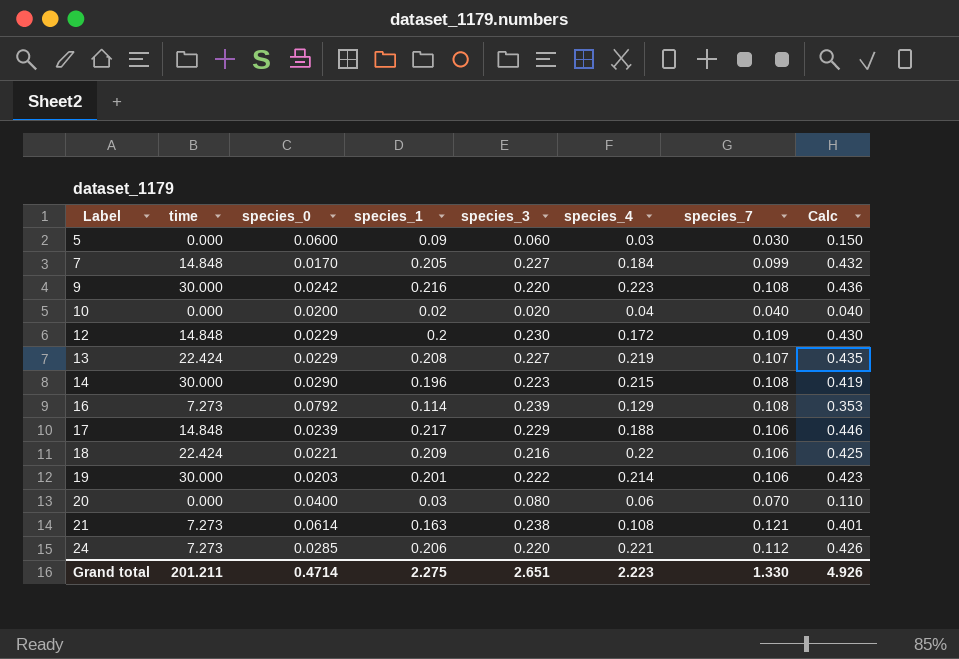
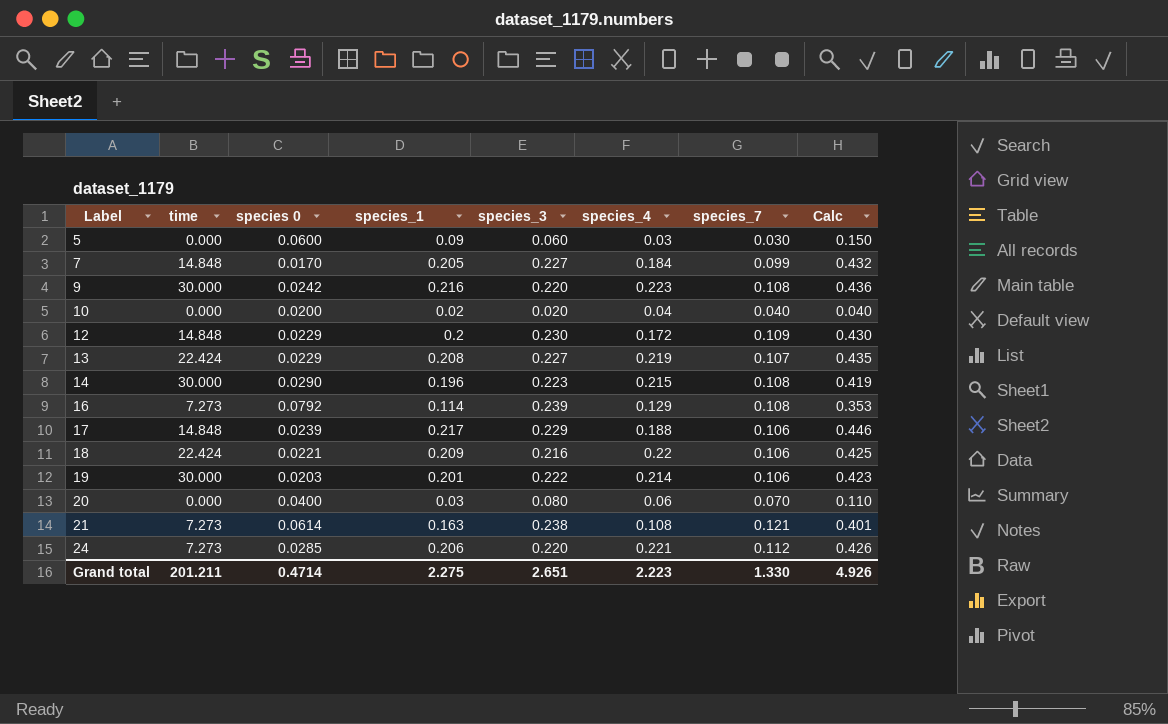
column name: species_0 -> species 0

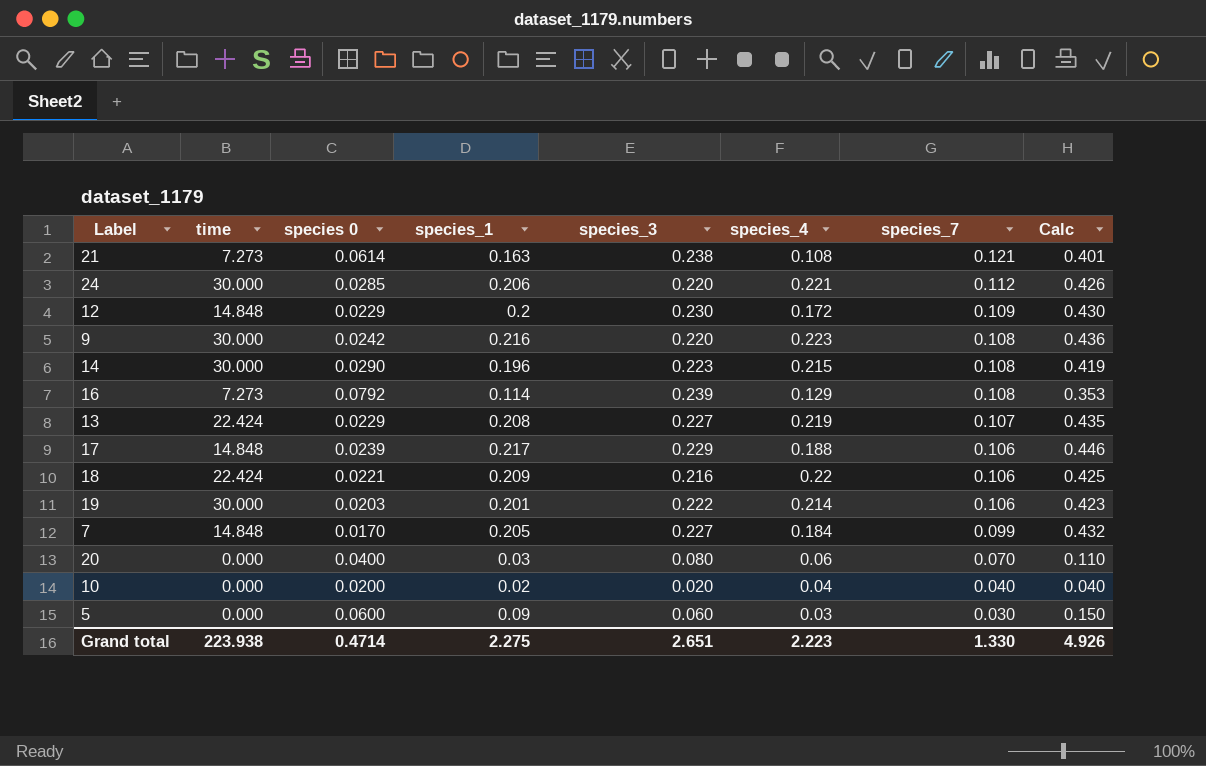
row order: Label ascending -> species_7 descending
24 | time: 7.273 -> 30.000
Grand total | time: 201.211 -> 223.938

